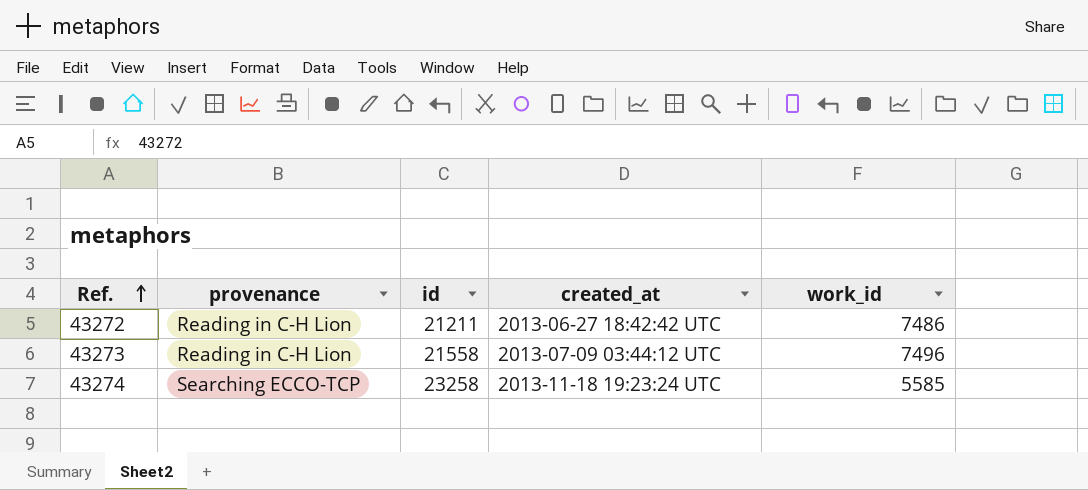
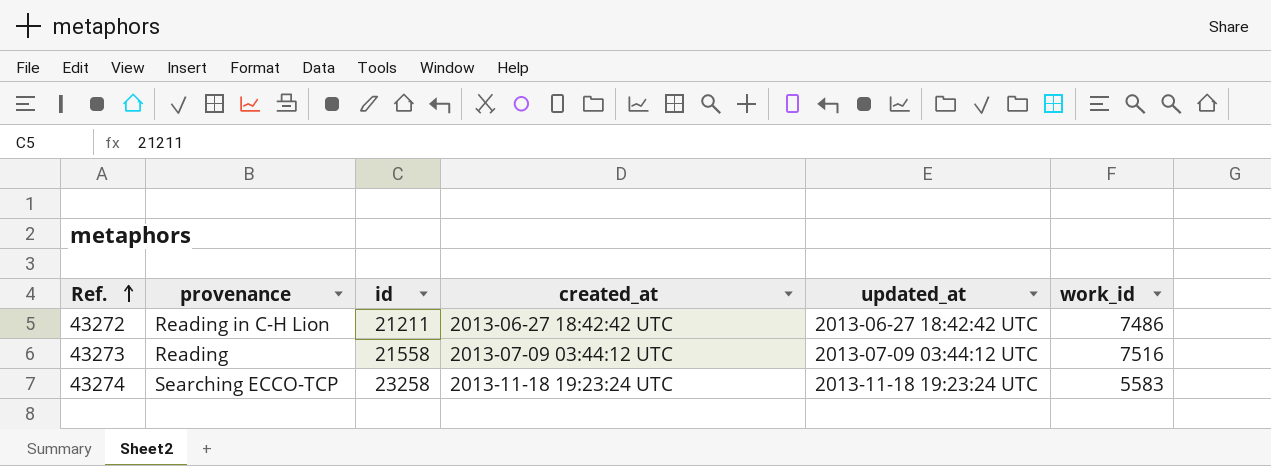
column updated_at | position: none -> 5
43273 | provenance: Reading in C-H Lion -> Reading
43273 | work_id: 7496 -> 7516
43274 | work_id: 5585 -> 5583

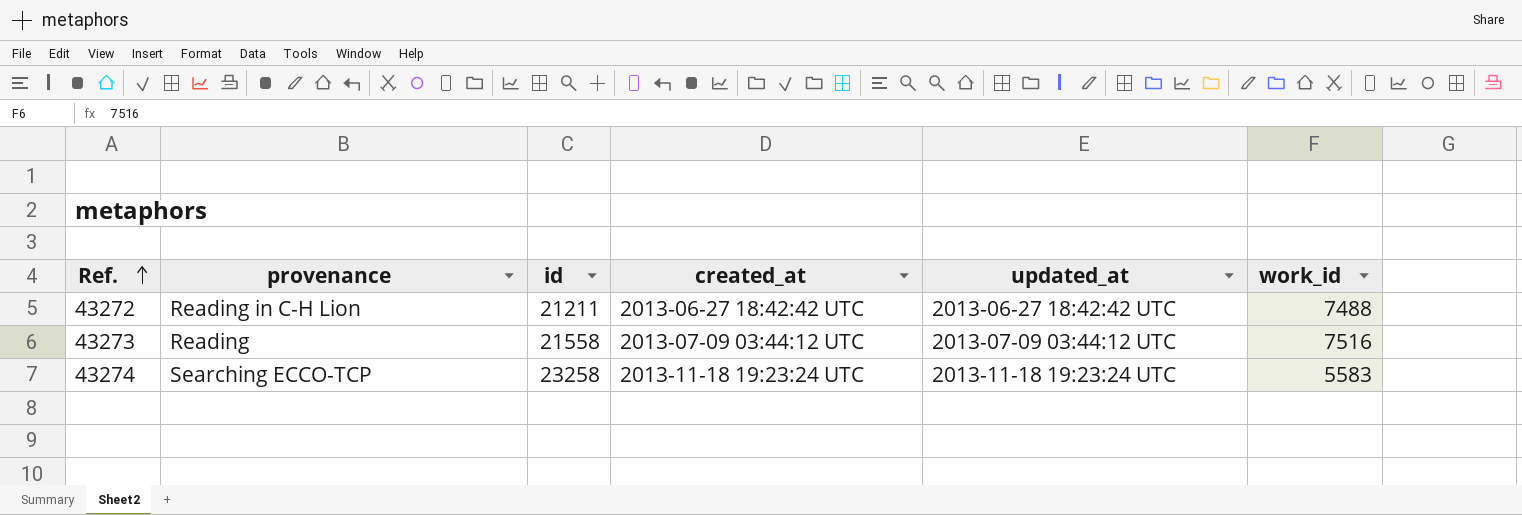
43272 | work_id: 7486 -> 7488

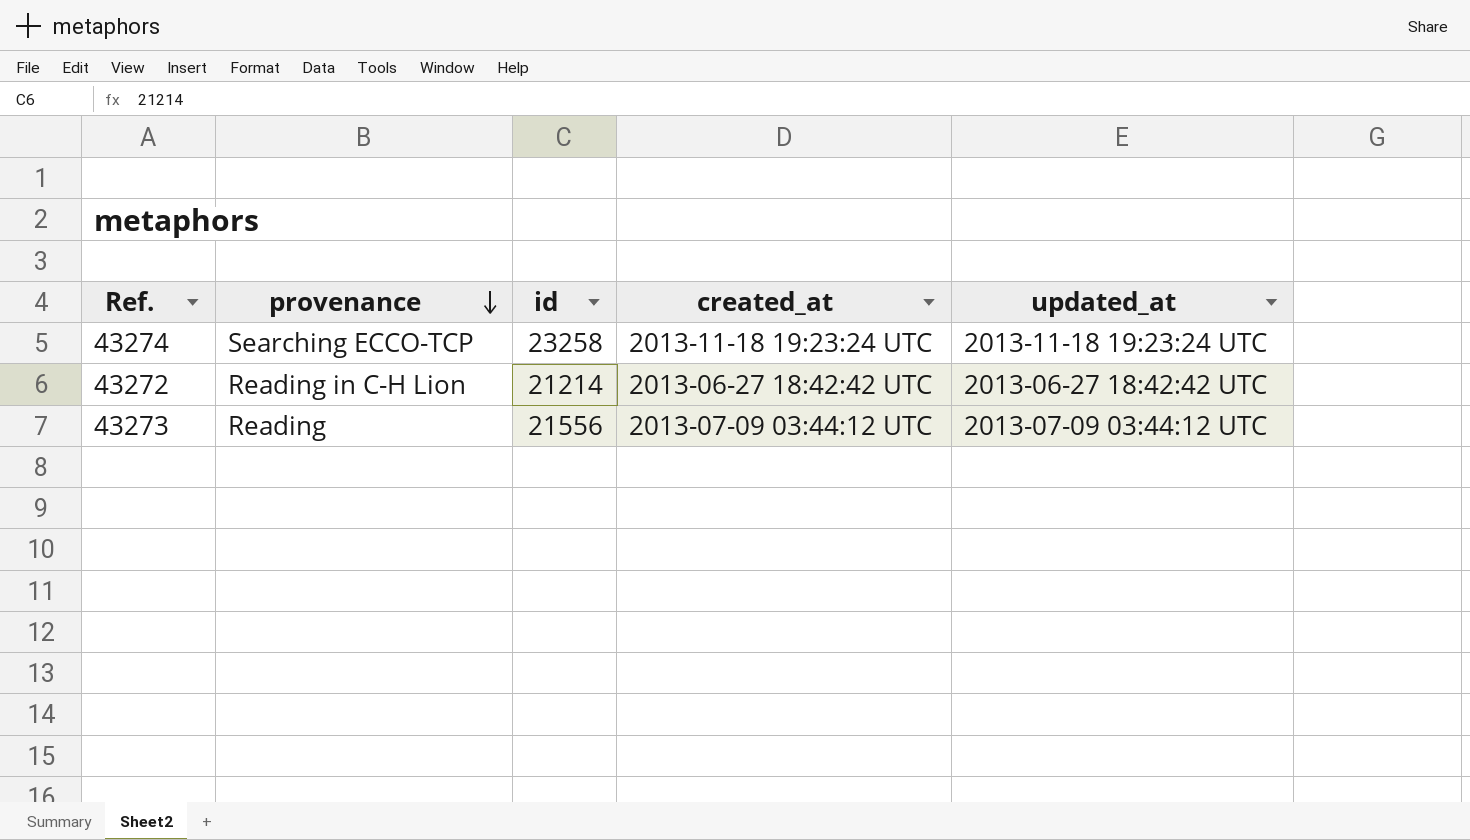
row order: Ref. ascending -> provenance descending
column work_id | position: 6 -> none
43272 | id: 21211 -> 21214
43273 | id: 21558 -> 21556

